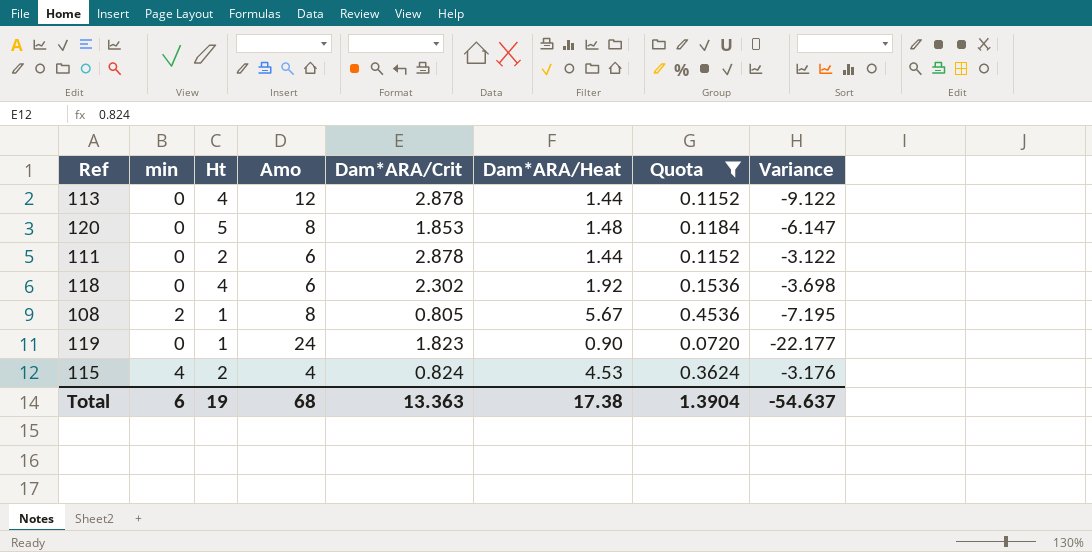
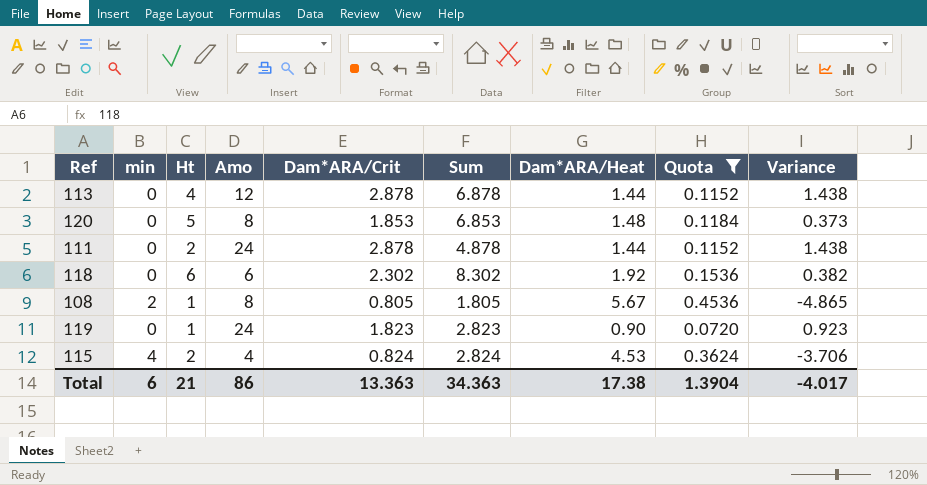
column Sum | formula: none -> [Ht] + [Dam*ARA/Crit]
column Variance | formula: [Dam*ARA/Crit] - [Amo] -> [Dam*ARA/Crit] - [Dam*ARA/Heat]
111 | Amo: 6 -> 24
118 | Ht: 4 -> 6
Total | Ht: 19 -> 21
Total | Amo: 68 -> 86
Total | Variance: -54.637 -> -4.017

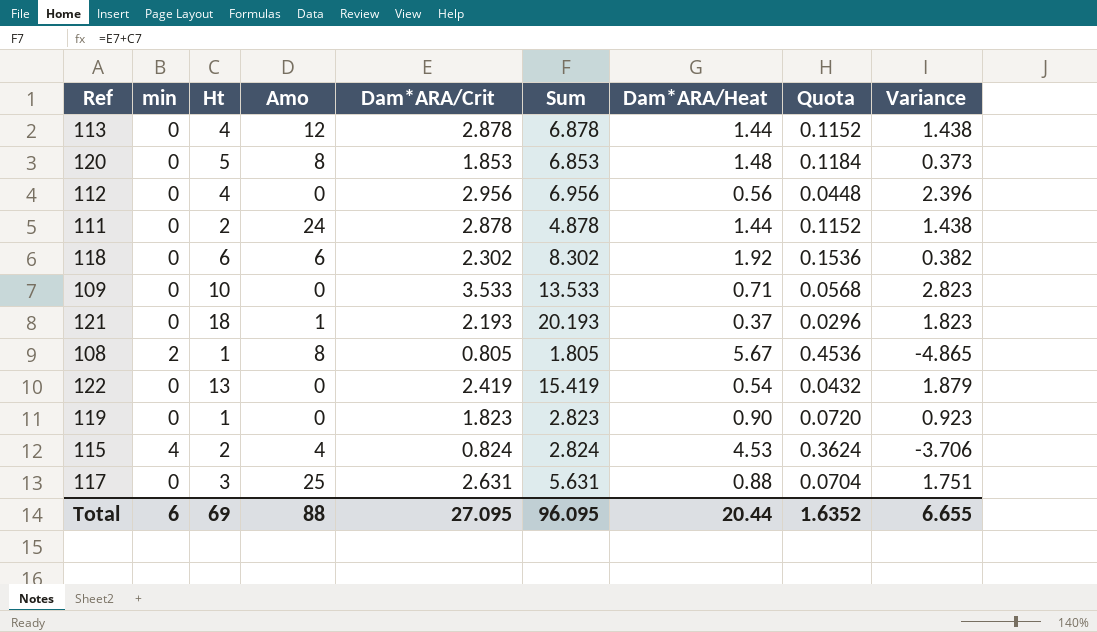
filter: Quota >= 0.0720 -> none
119 | Amo: 24 -> 0
Total | Ht: 21 -> 69
Total | Amo: 86 -> 88
Total | Dam*ARA/Crit: 13.363 -> 27.095
Total | Sum: 34.363 -> 96.095
Total | Dam*ARA/Heat: 17.38 -> 20.44
Total | Quota: 1.3904 -> 1.6352
Total | Variance: -4.017 -> 6.655

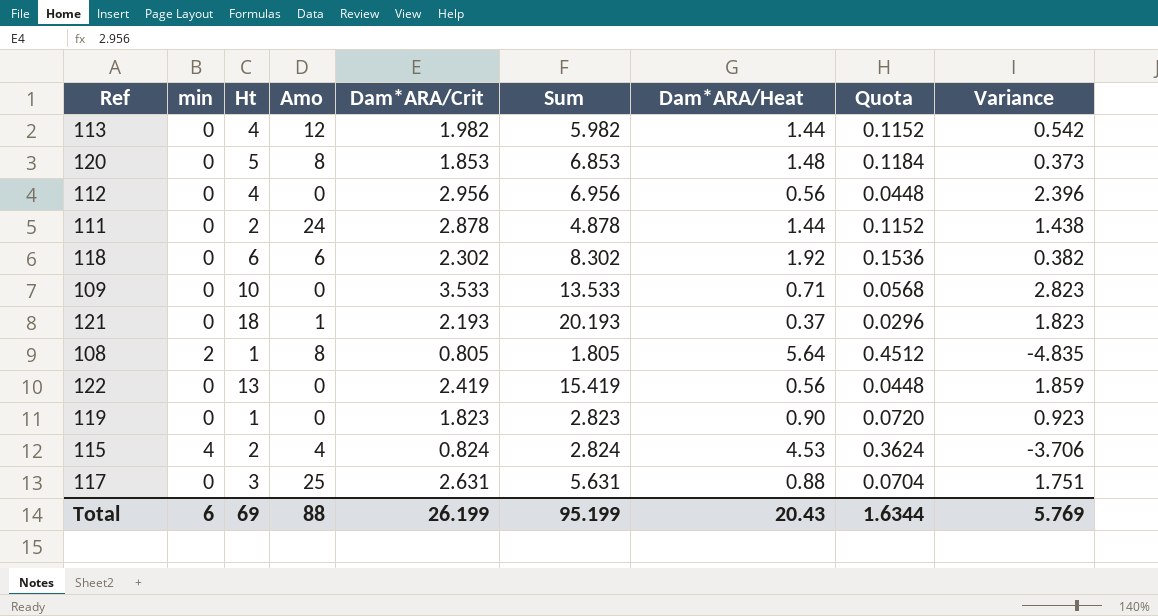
113 | Dam*ARA/Crit: 2.878 -> 1.982
113 | Sum: 6.878 -> 5.982
113 | Variance: 1.438 -> 0.542
108 | Dam*ARA/Heat: 5.67 -> 5.64
108 | Quota: 0.4536 -> 0.4512
108 | Variance: -4.865 -> -4.835
122 | Dam*ARA/Heat: 0.54 -> 0.56
122 | Quota: 0.0432 -> 0.0448
122 | Variance: 1.879 -> 1.859
Total | Dam*ARA/Crit: 27.095 -> 26.199
Total | Sum: 96.095 -> 95.199
Total | Dam*ARA/Heat: 20.44 -> 20.43
Total | Quota: 1.6352 -> 1.6344
Total | Variance: 6.655 -> 5.769

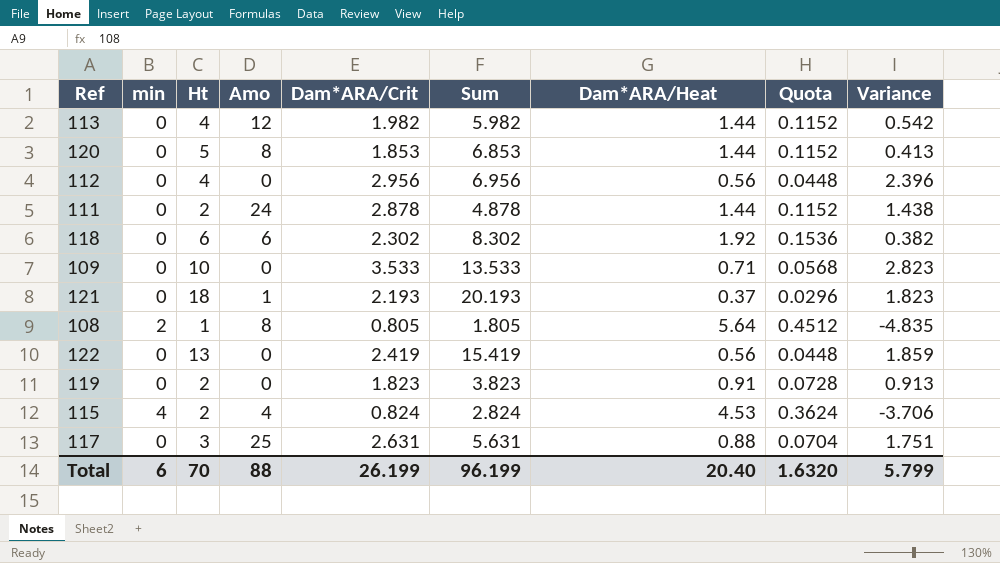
120 | Dam*ARA/Heat: 1.48 -> 1.44
120 | Quota: 0.1184 -> 0.1152
120 | Variance: 0.373 -> 0.413
119 | Ht: 1 -> 2
119 | Sum: 2.823 -> 3.823
119 | Dam*ARA/Heat: 0.90 -> 0.91
119 | Quota: 0.0720 -> 0.0728
119 | Variance: 0.923 -> 0.913
Total | Ht: 69 -> 70
Total | Sum: 95.199 -> 96.199
Total | Dam*ARA/Heat: 20.43 -> 20.40
Total | Quota: 1.6344 -> 1.6320
Total | Variance: 5.769 -> 5.799

